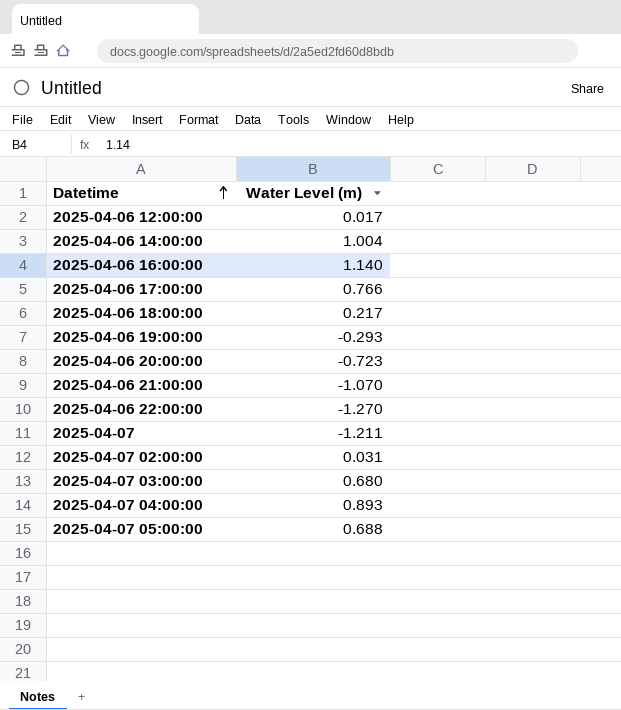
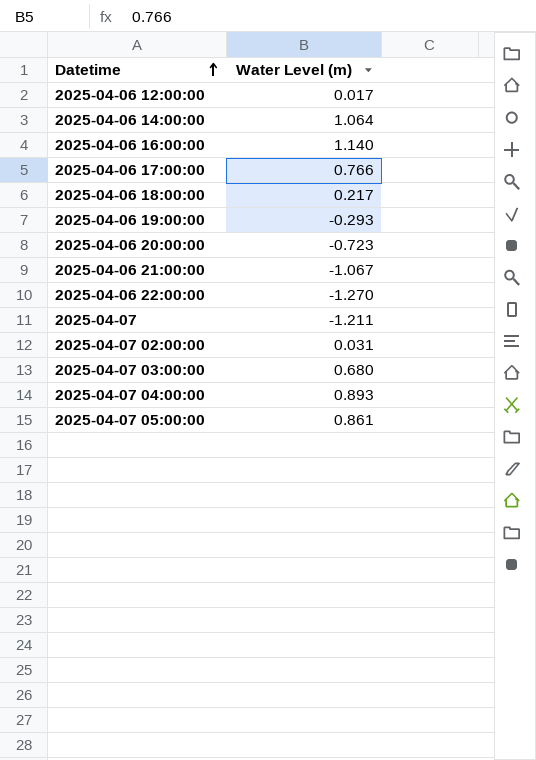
2025-04-06 14:00:00 | Water Level (m): 1.004 -> 1.064
2025-04-06 21:00:00 | Water Level (m): -1.070 -> -1.067
2025-04-07 05:00:00 | Water Level (m): 0.688 -> 0.861

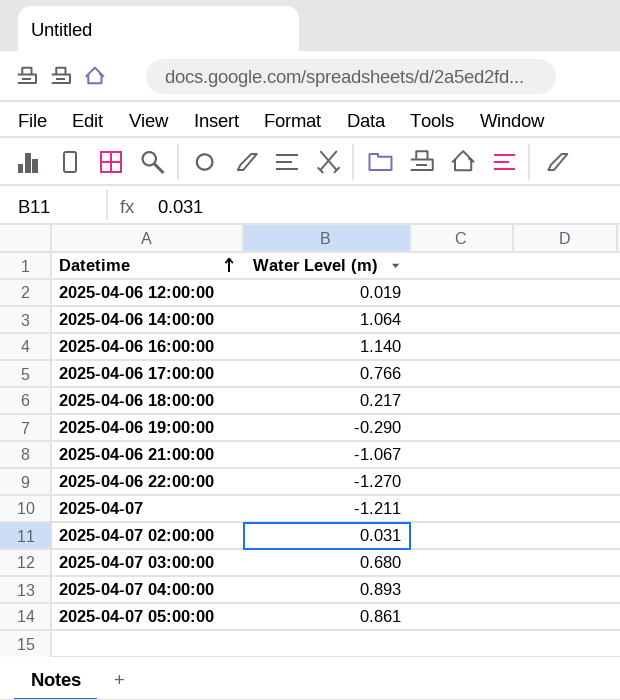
row 2025-04-06 20:00:00: -0.723 -> none
2025-04-06 12:00:00 | Water Level (m): 0.017 -> 0.019
2025-04-06 19:00:00 | Water Level (m): -0.293 -> -0.290

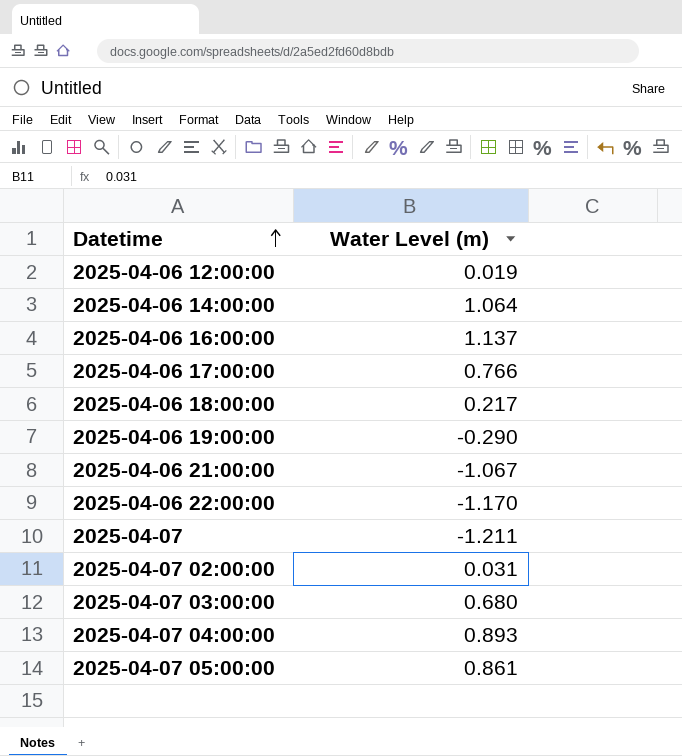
2025-04-06 16:00:00 | Water Level (m): 1.140 -> 1.137
2025-04-06 22:00:00 | Water Level (m): -1.270 -> -1.170

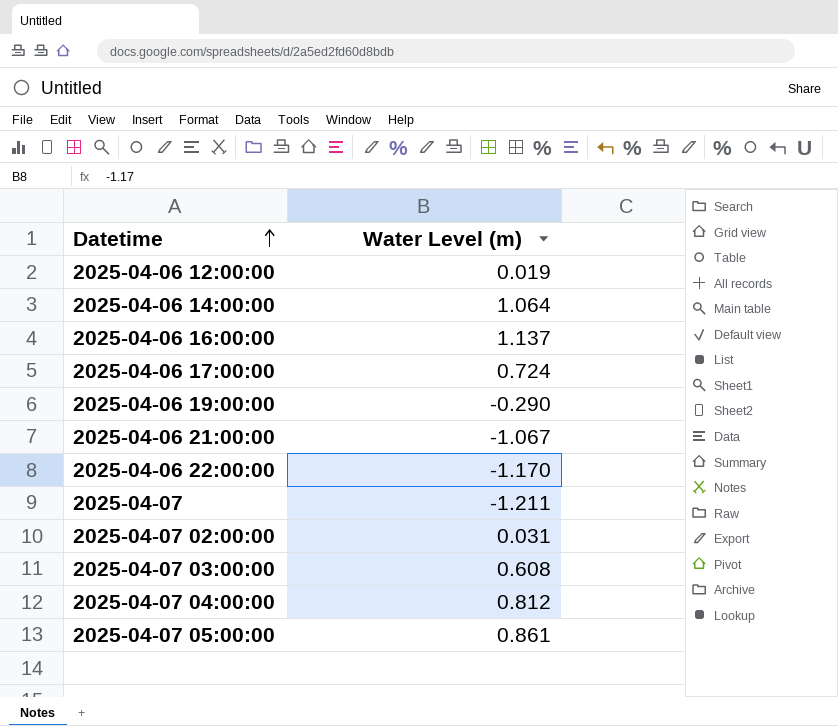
row 2025-04-06 18:00:00: 0.217 -> none
2025-04-06 17:00:00 | Water Level (m): 0.766 -> 0.724
2025-04-07 03:00:00 | Water Level (m): 0.680 -> 0.608
2025-04-07 04:00:00 | Water Level (m): 0.893 -> 0.812

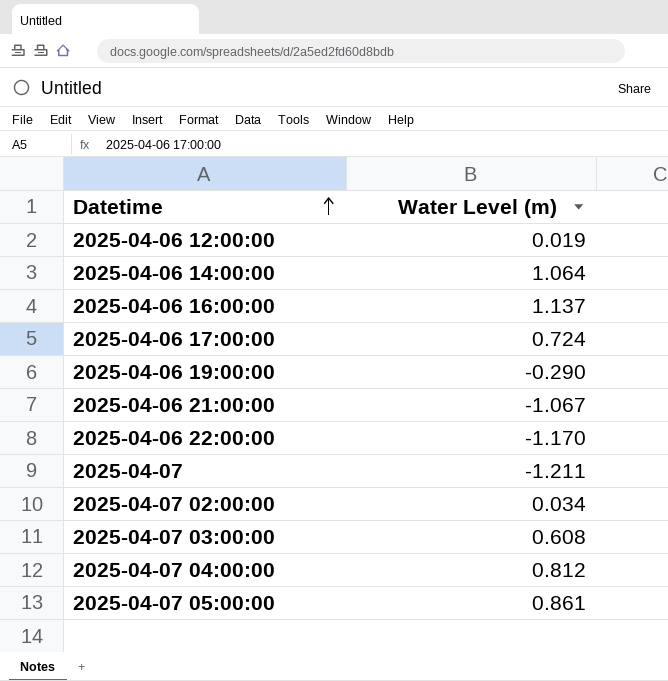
2025-04-07 02:00:00 | Water Level (m): 0.031 -> 0.034

